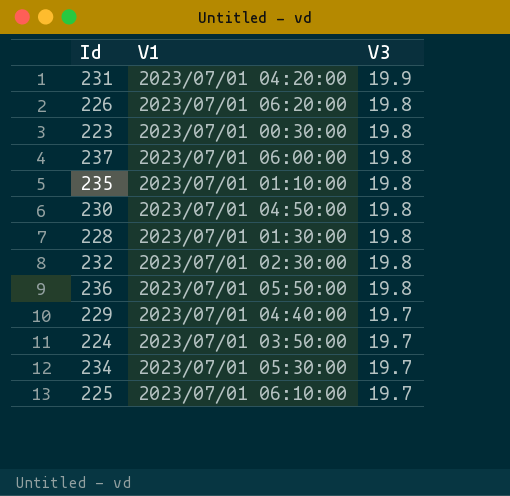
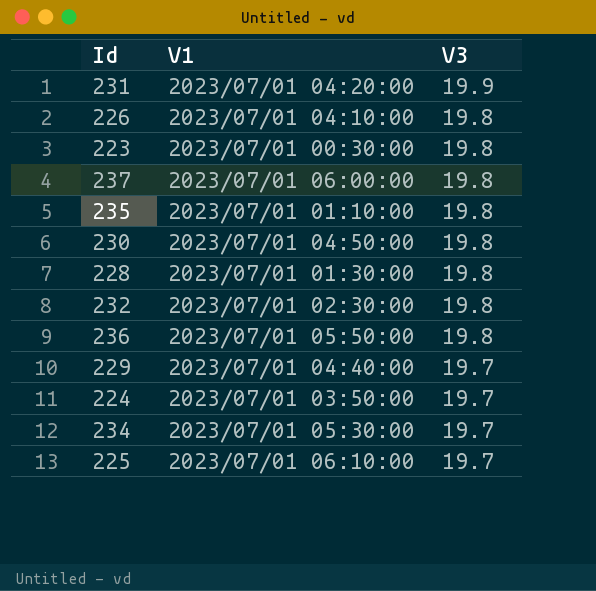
226 | V1: 2023/07/01 06:20:00 -> 2023/07/01 04:10:00

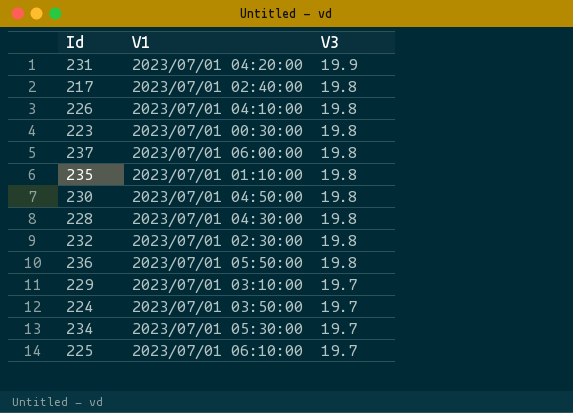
row 217: none -> 2023/07/01 02:40:00 | 19.8
228 | V1: 2023/07/01 01:30:00 -> 2023/07/01 04:30:00
229 | V1: 2023/07/01 04:40:00 -> 2023/07/01 03:10:00

